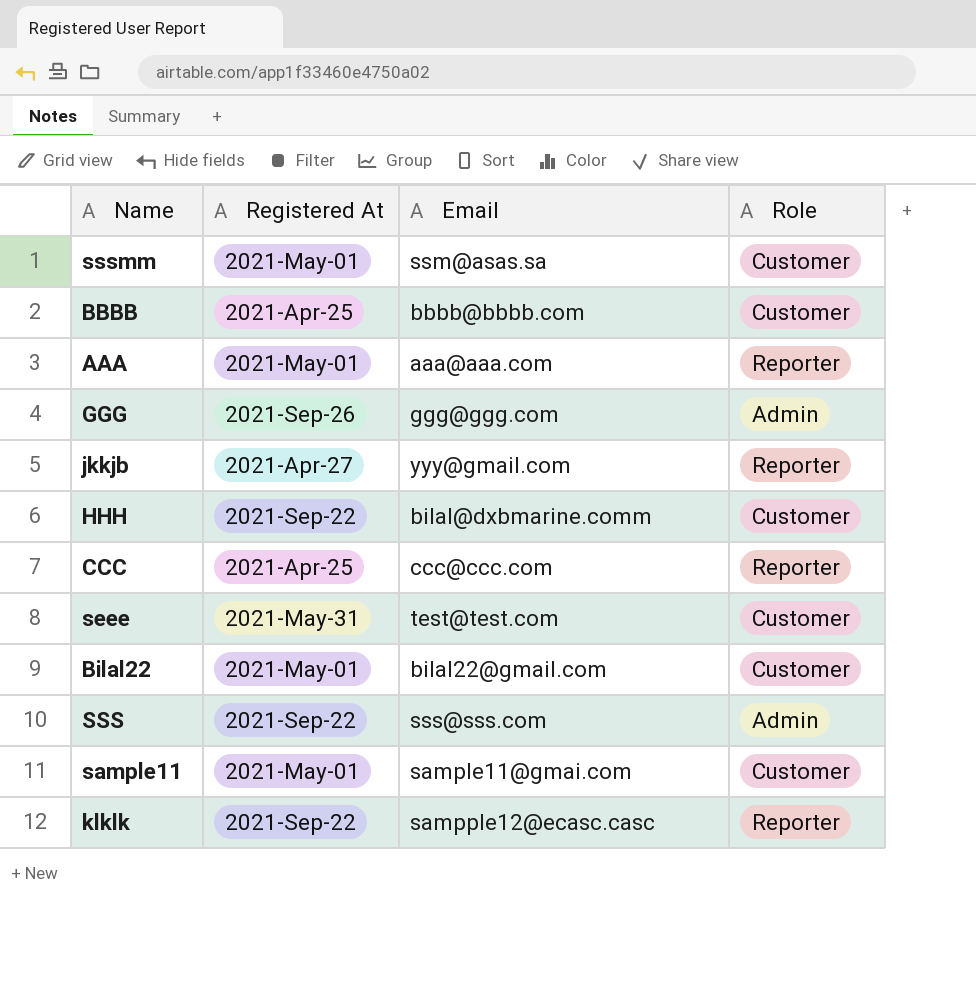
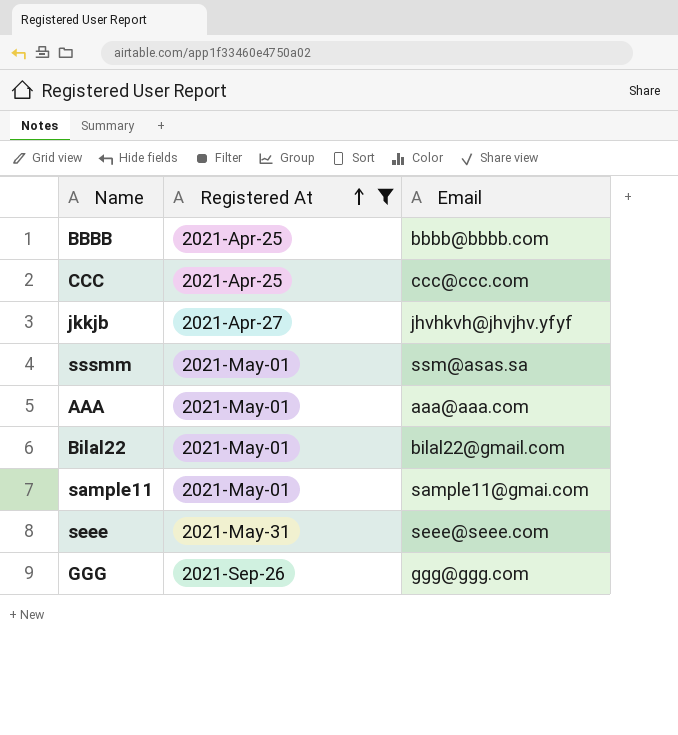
filter: none -> Registered At != 2021-Sep-22
row order: none -> Registered At ascending
column Role | position: 4 -> none
jkkjb | Email: yyy@gmail.com -> jhvhkvh@jhvjhv.yfyf
seee | Email: test@test.com -> seee@seee.com

